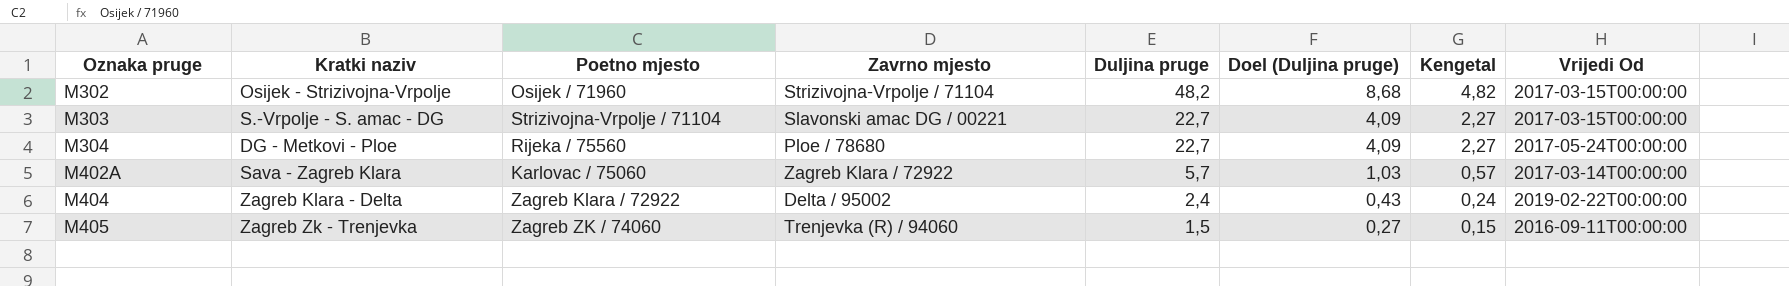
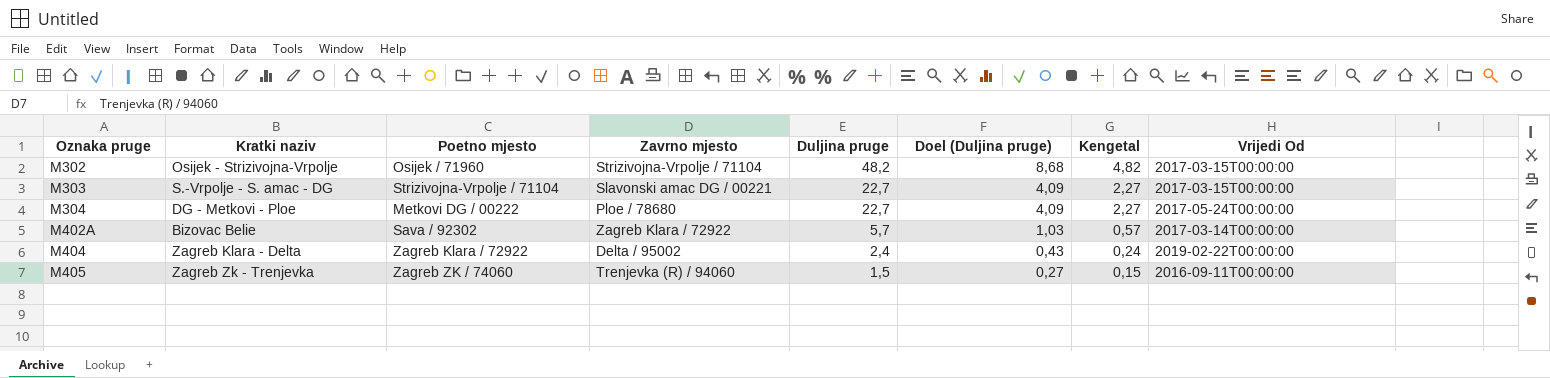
M304 | Poetno mjesto: Rijeka / 75560 -> Metkovi DG / 00222
M402A | Kratki naziv: Sava - Zagreb Klara -> Bizovac Belie
M402A | Poetno mjesto: Karlovac / 75060 -> Sava / 92302

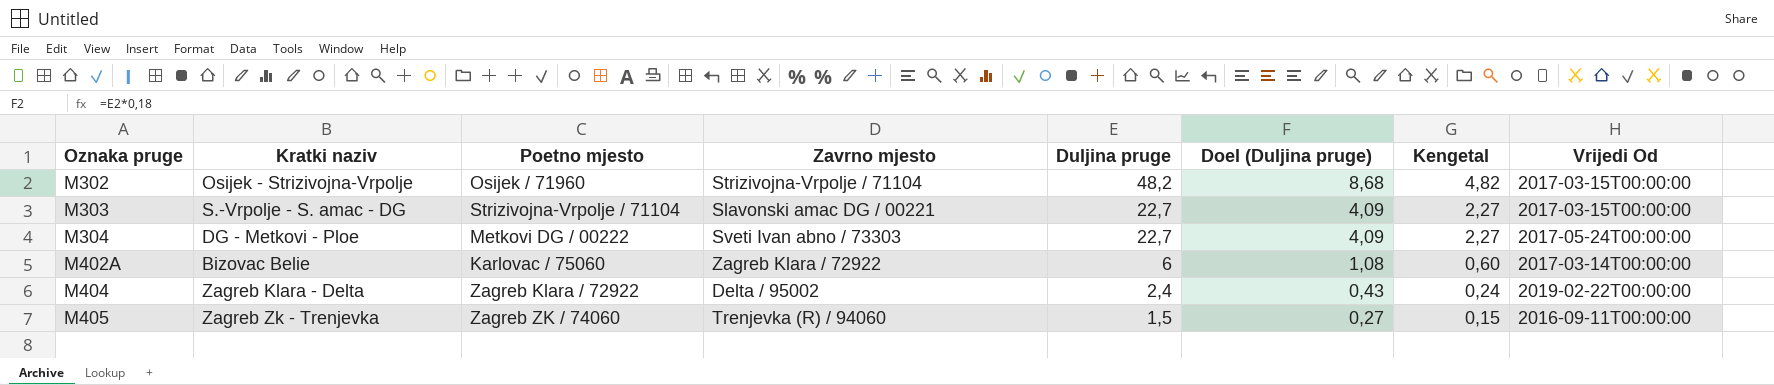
M304 | Zavrno mjesto: Ploe / 78680 -> Sveti Ivan abno / 73303
M402A | Poetno mjesto: Sava / 92302 -> Karlovac / 75060
M402A | Duljina pruge: 5,7 -> 6
M402A | Doel (Duljina pruge): 1,03 -> 1,08
M402A | Kengetal: 0,57 -> 0,60

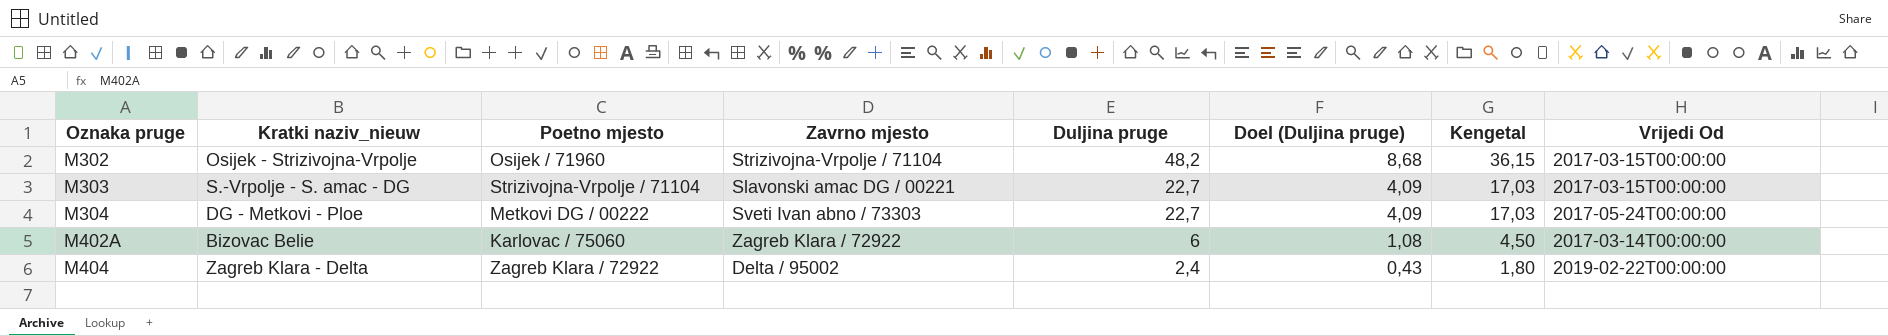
column name: Kratki naziv -> Kratki naziv_nieuw
column Kengetal | formula: [Duljina pruge] * 0,1 -> [Duljina pruge] * 0,75
row M405: Zagreb Zk - Trenjevka | Zagreb ZK / 74060 | Trenjevka (R) / 94060 | 1,5 | 0,27 | 0,15 | 2016-09-11T00:00:00 -> none

